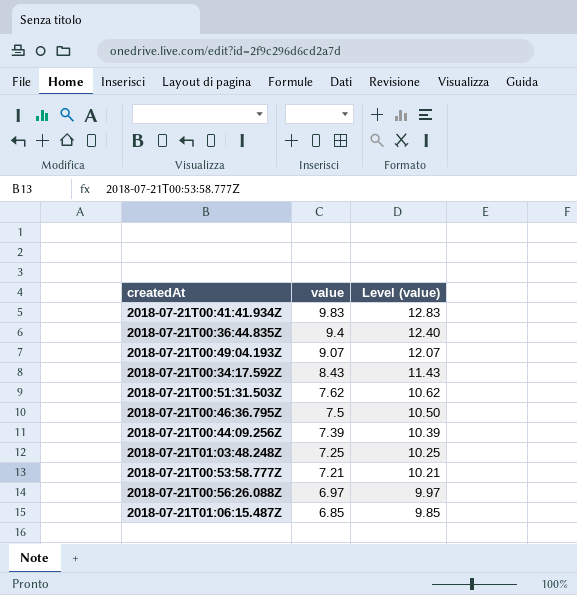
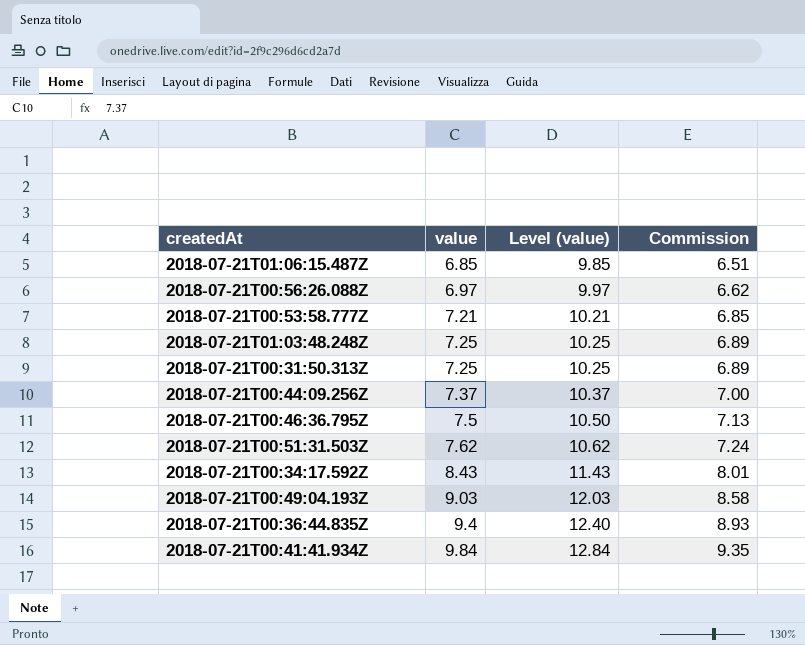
row order: value descending -> value ascending
column Commission | formula: none -> [value] * 0.95
row 2018-07-21T00:31:50.313Z: none -> 7.25 | 10.25 | 6.89
2018-07-21T00:44:09.256Z | value: 7.39 -> 7.37
2018-07-21T00:44:09.256Z | Level (value): 10.39 -> 10.37
2018-07-21T00:49:04.193Z | value: 9.07 -> 9.03
2018-07-21T00:49:04.193Z | Level (value): 12.07 -> 12.03
2018-07-21T00:41:41.934Z | value: 9.83 -> 9.84
2018-07-21T00:41:41.934Z | Level (value): 12.83 -> 12.84

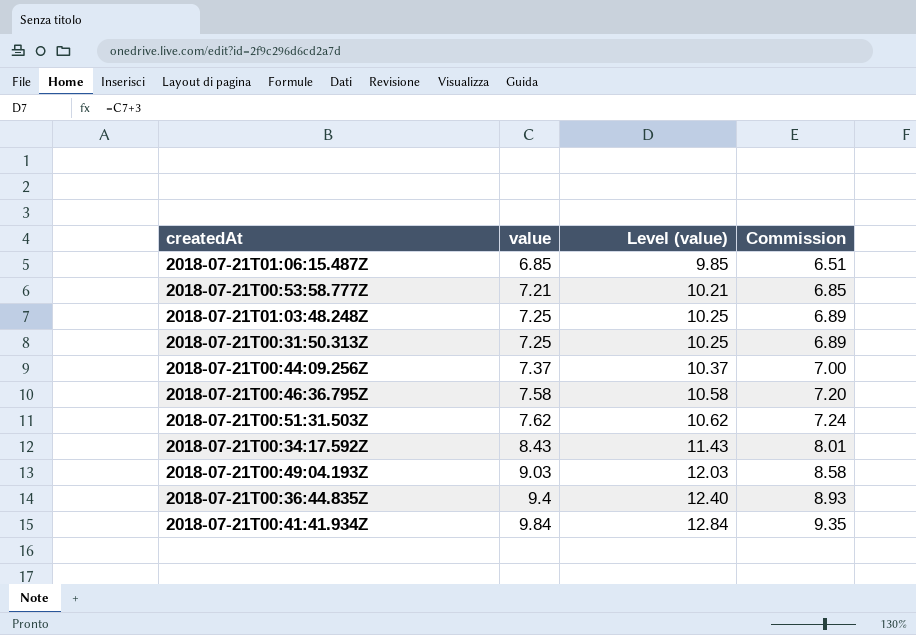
row 2018-07-21T00:56:26.088Z: 6.97 | 9.97 | 6.62 -> none
2018-07-21T00:46:36.795Z | value: 7.5 -> 7.58
2018-07-21T00:46:36.795Z | Level (value): 10.50 -> 10.58
2018-07-21T00:46:36.795Z | Commission: 7.13 -> 7.20

